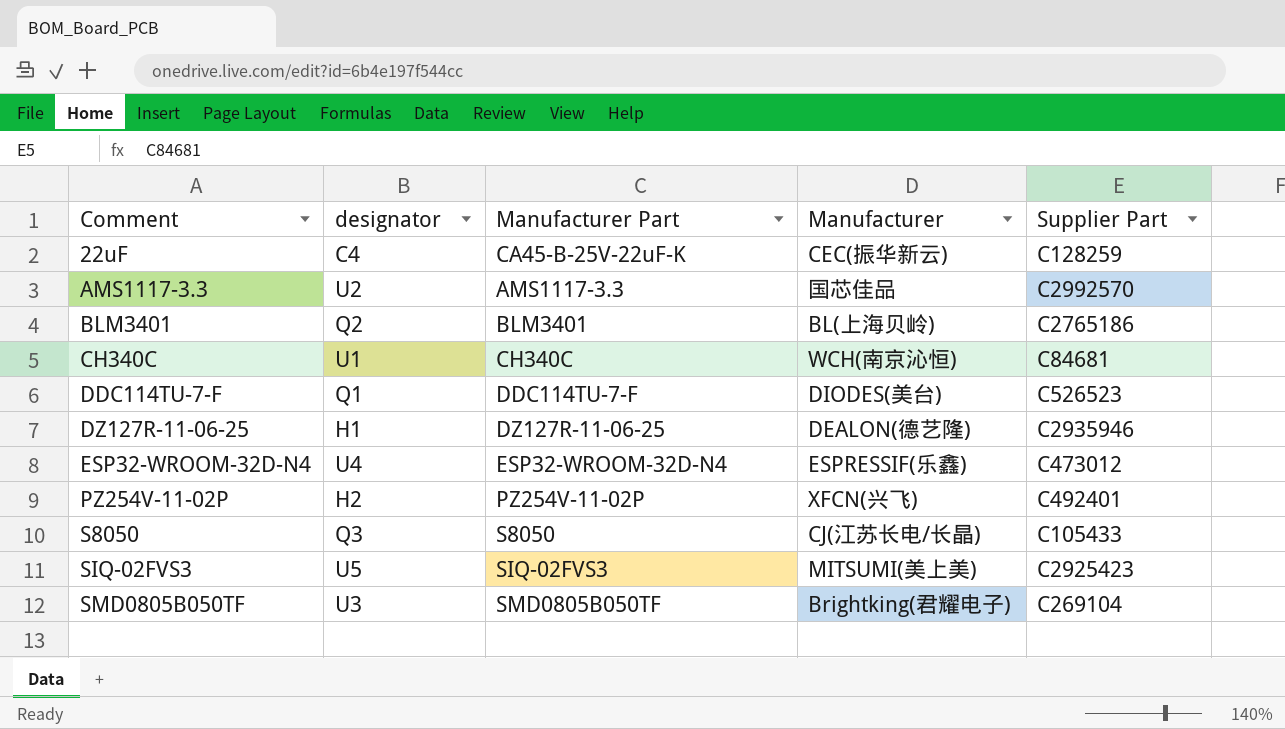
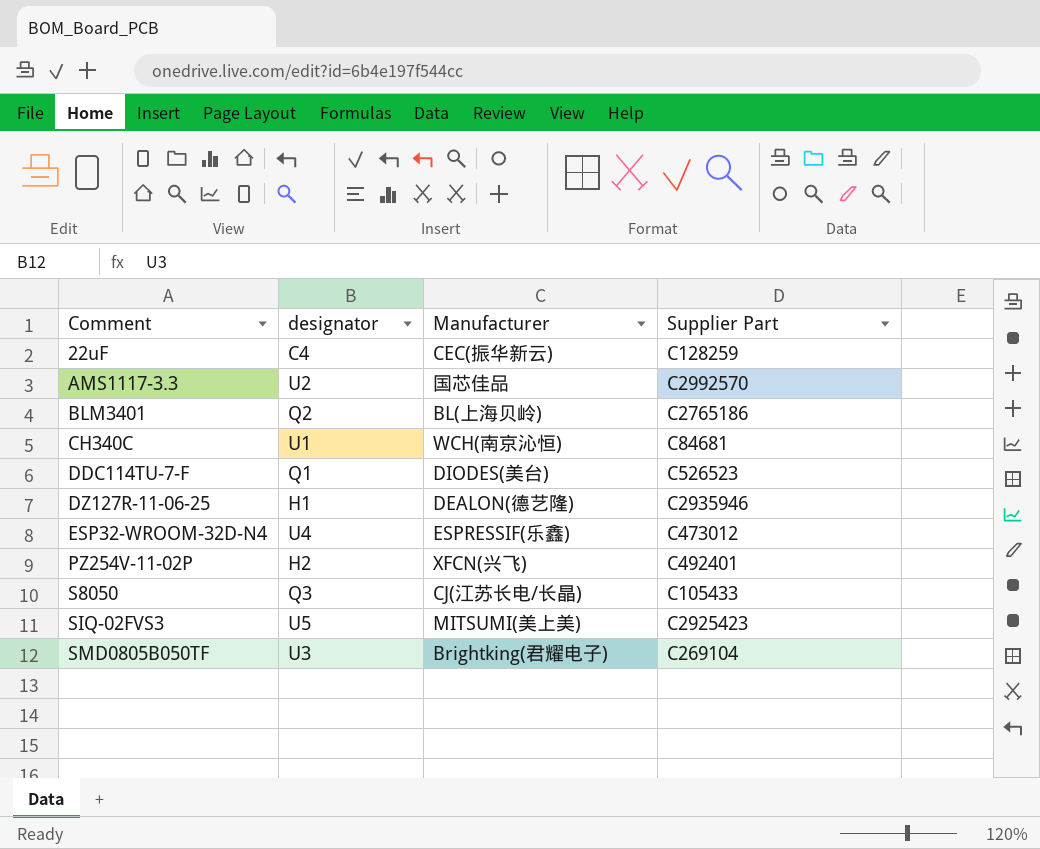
column Manufacturer Part | position: 3 -> none

